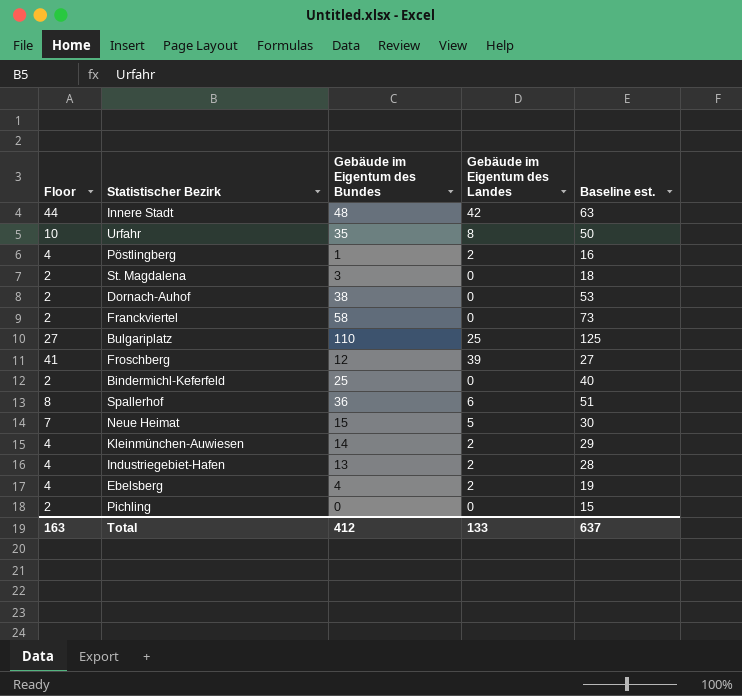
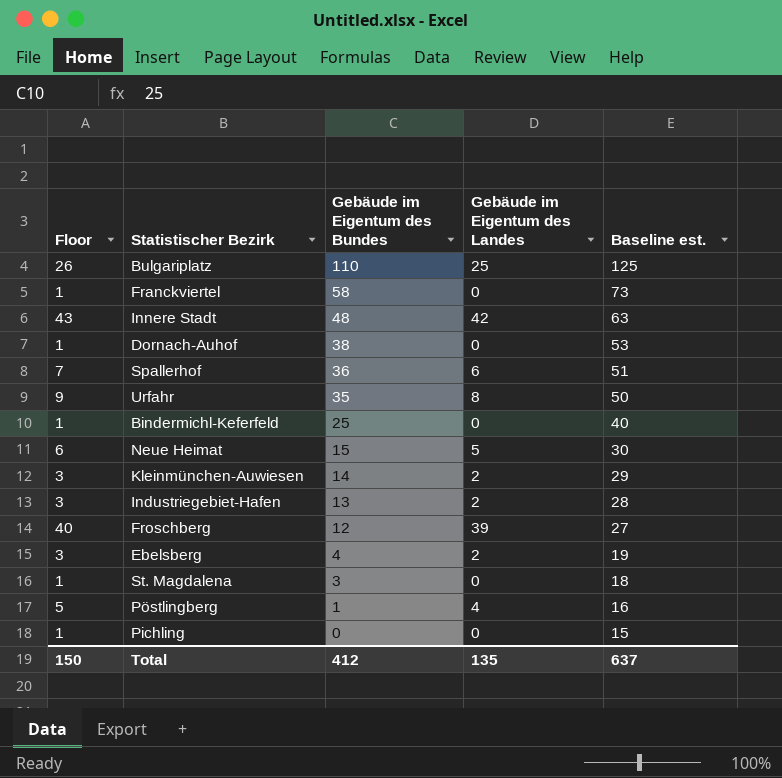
row order: none -> Gebäude im Eigentum des Bundes descending
column Floor | formula: [Gebäude im Eigentum des Landes] + 2 -> [Gebäude im Eigentum des Landes] + 1
Pöstlingberg | Gebäude im Eigentum des Landes: 2 -> 4
Total | Floor: 163 -> 150
Total | Gebäude im Eigentum des Landes: 133 -> 135

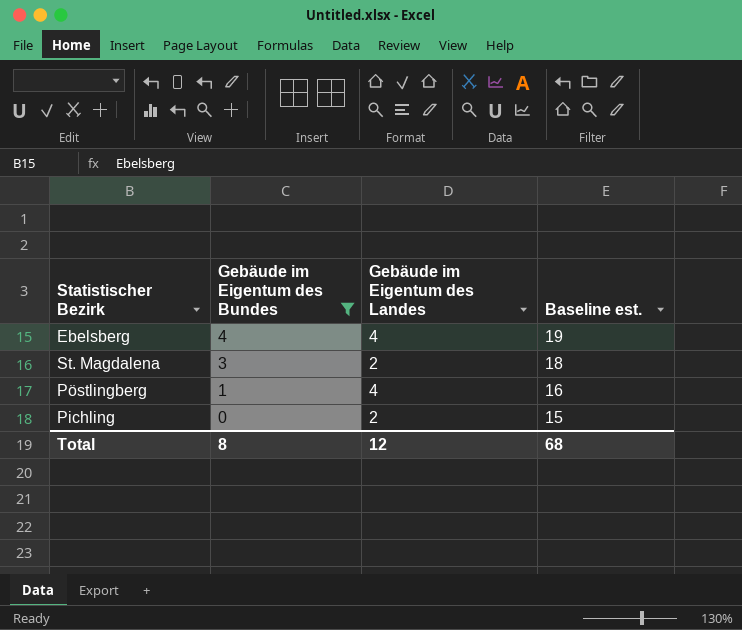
filter: none -> Gebäude im Eigentum des Bundes <= 4
column Floor | formula: [Gebäude im Eigentum des Landes] + 1 -> none
Ebelsberg | Gebäude im Eigentum des Landes: 2 -> 4
St. Magdalena | Gebäude im Eigentum des Landes: 0 -> 2
Pichling | Gebäude im Eigentum des Landes: 0 -> 2
Total | Gebäude im Eigentum des Bundes: 412 -> 8
Total | Gebäude im Eigentum des Landes: 135 -> 12
Total | Baseline est.: 637 -> 68

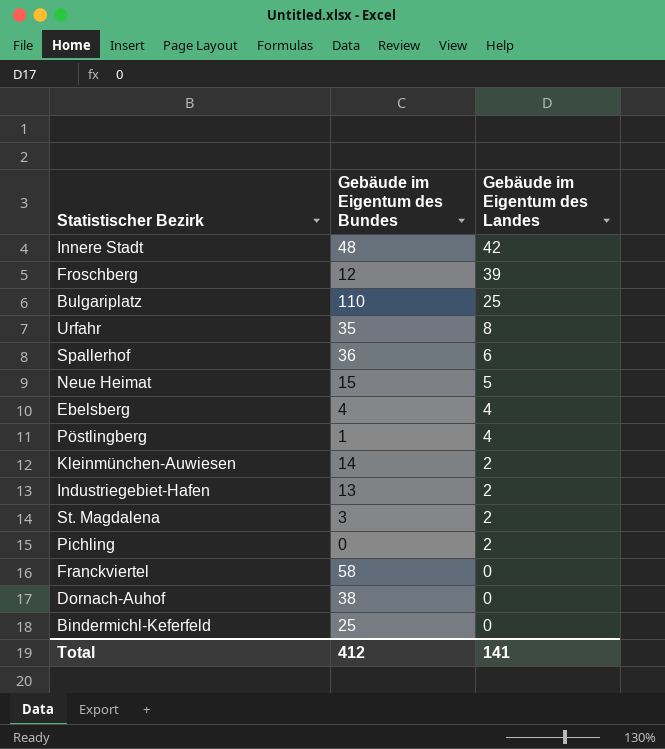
filter: Gebäude im Eigentum des Bundes <= 4 -> none
row order: Gebäude im Eigentum des Bundes descending -> Gebäude im Eigentum des Landes descending
column Baseline est. | formula: [Gebäude im Eigentum des Bundes] + 15 -> none
Total | Gebäude im Eigentum des Bundes: 8 -> 412
Total | Gebäude im Eigentum des Landes: 12 -> 141

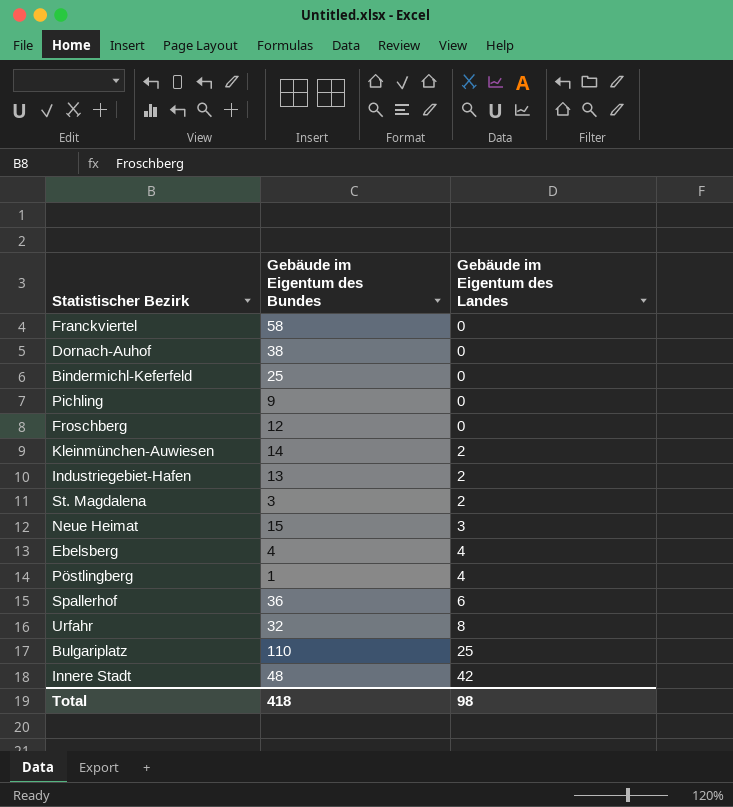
row order: Gebäude im Eigentum des Landes descending -> Gebäude im Eigentum des Landes ascending
Pichling | Gebäude im Eigentum des Bundes: 0 -> 9
Pichling | Gebäude im Eigentum des Landes: 2 -> 0
Froschberg | Gebäude im Eigentum des Landes: 39 -> 0
Neue Heimat | Gebäude im Eigentum des Landes: 5 -> 3
Urfahr | Gebäude im Eigentum des Bundes: 35 -> 32
Total | Gebäude im Eigentum des Bundes: 412 -> 418
Total | Gebäude im Eigentum des Landes: 141 -> 98

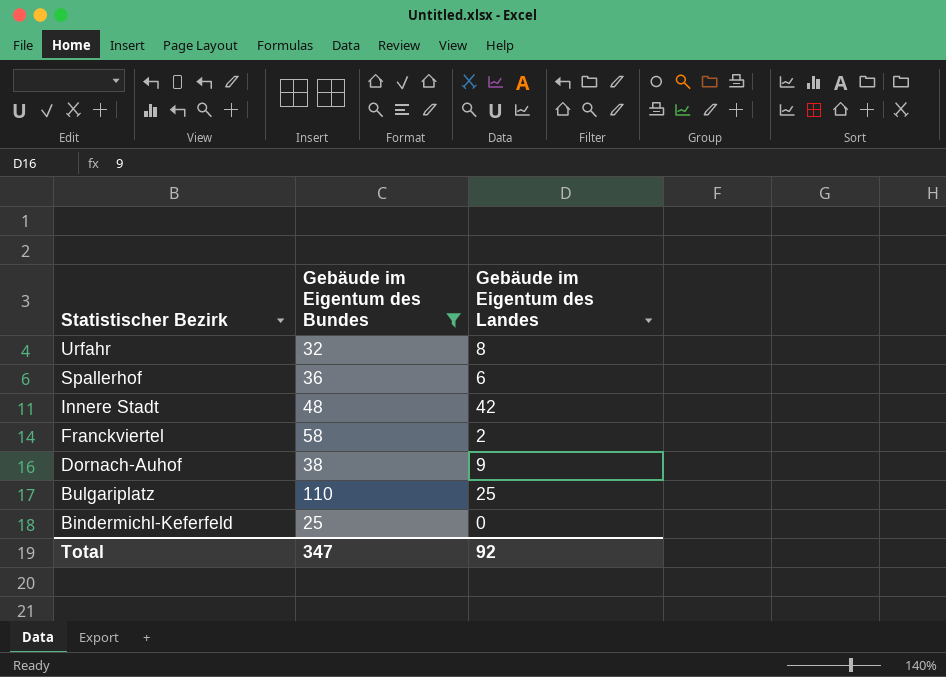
filter: none -> Gebäude im Eigentum des Bundes >= 25
row order: Gebäude im Eigentum des Landes ascending -> Statistischer Bezirk descending
Franckviertel | Gebäude im Eigentum des Landes: 0 -> 2
Dornach-Auhof | Gebäude im Eigentum des Landes: 0 -> 9
Total | Gebäude im Eigentum des Bundes: 418 -> 347
Total | Gebäude im Eigentum des Landes: 98 -> 92

